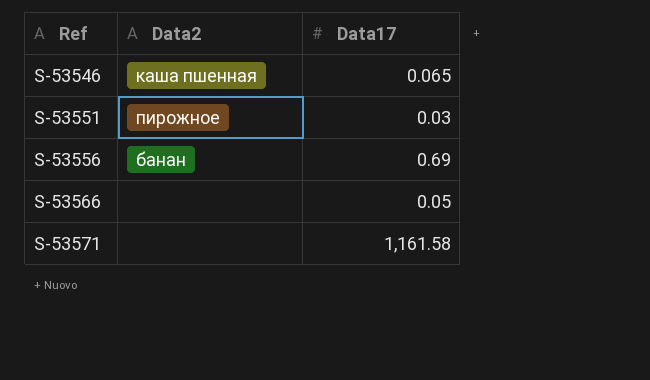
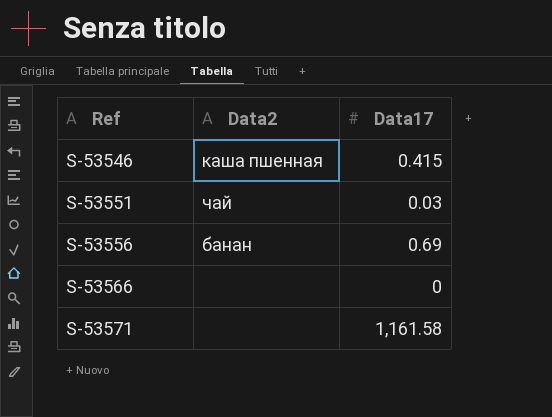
S-53546 | Data17: 0.065 -> 0.415
S-53551 | Data2: пирожное -> чай
S-53566 | Data17: 0.05 -> 0

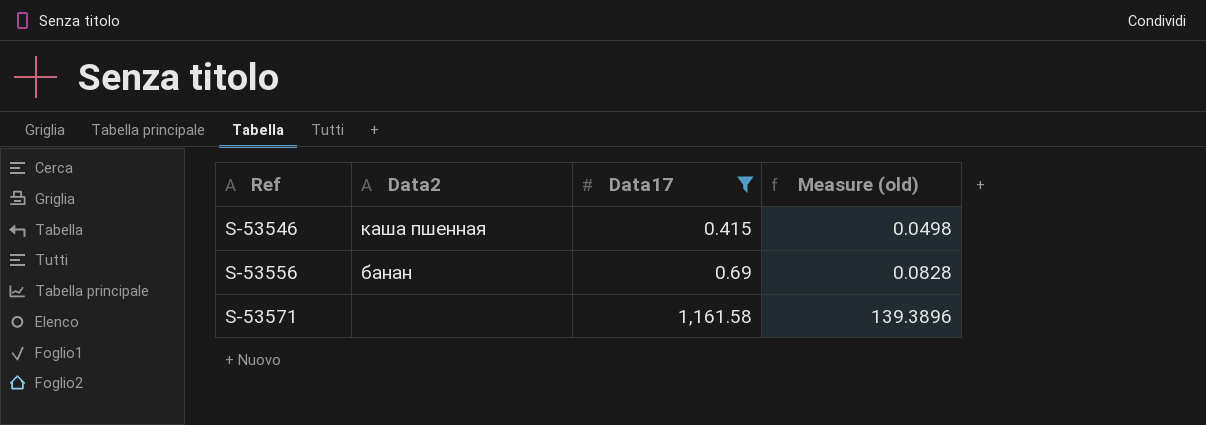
filter: none -> Data17 >= 0.415
column Measure (old) | formula: none -> [Data17] * 0.12

